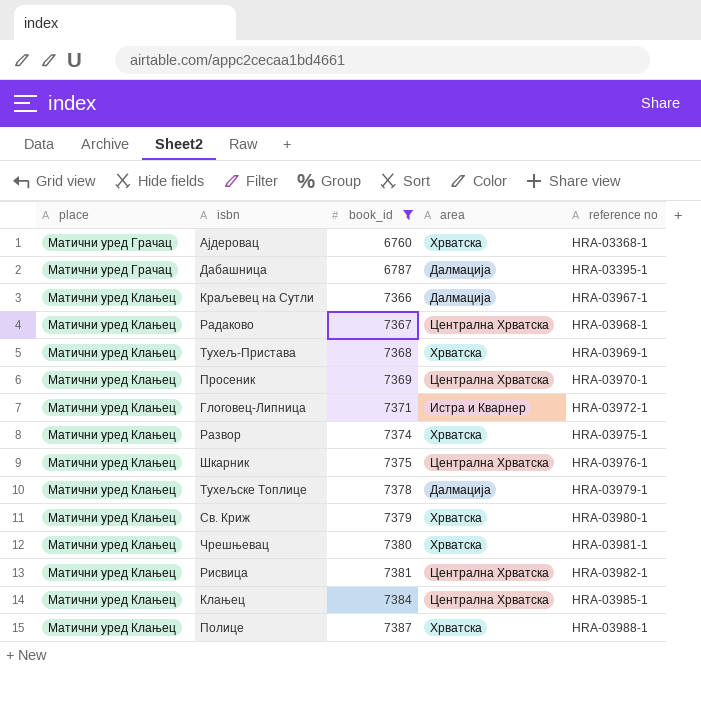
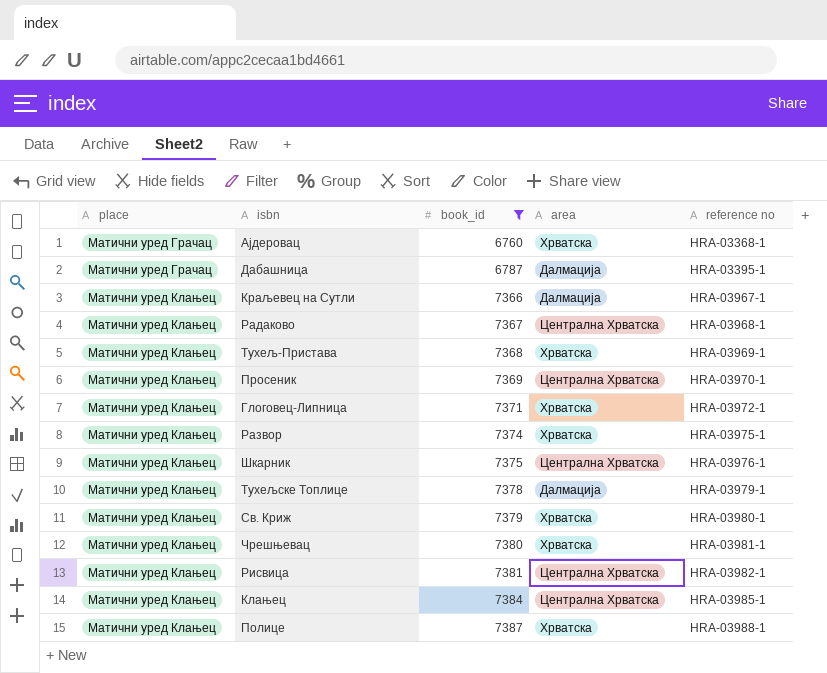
Глоговец-Липница | area: Истра и Кварнер -> Хрватска

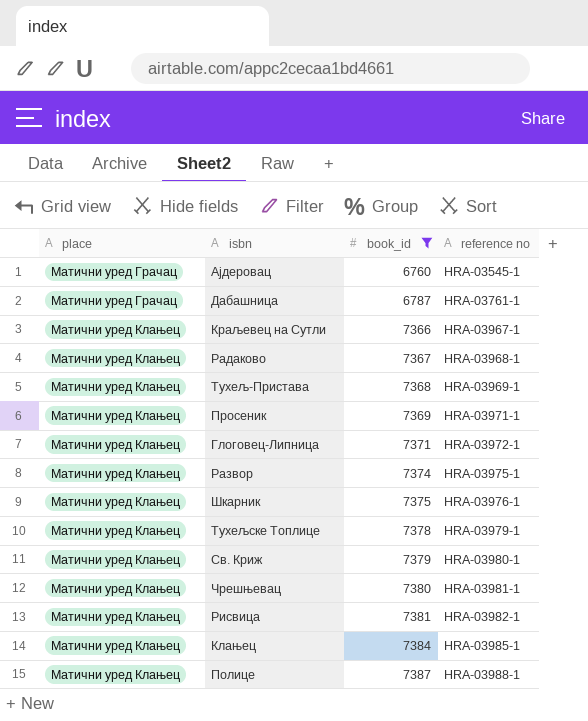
column area | position: 4 -> none
Ајдеровац | reference no: HRA-03368-1 -> HRA-03545-1
Дабашница | reference no: HRA-03395-1 -> HRA-03761-1
Просеник | reference no: HRA-03970-1 -> HRA-03971-1

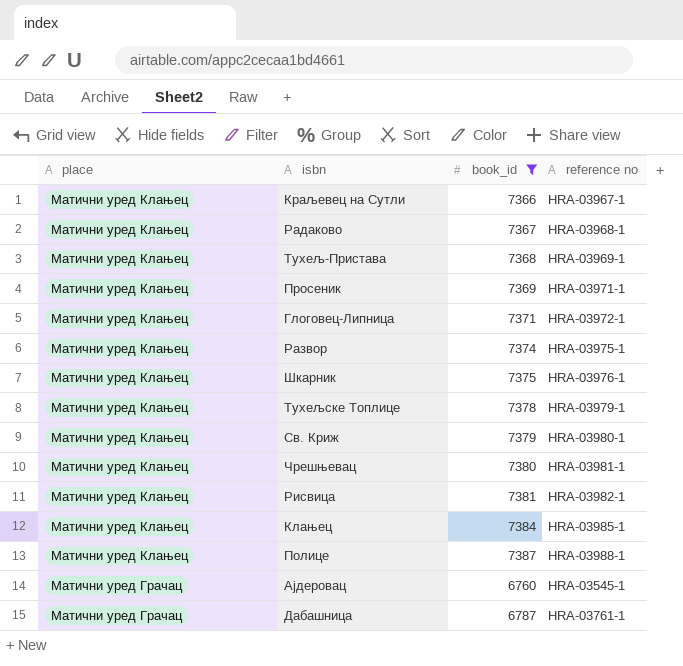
row order: place ascending -> place descending

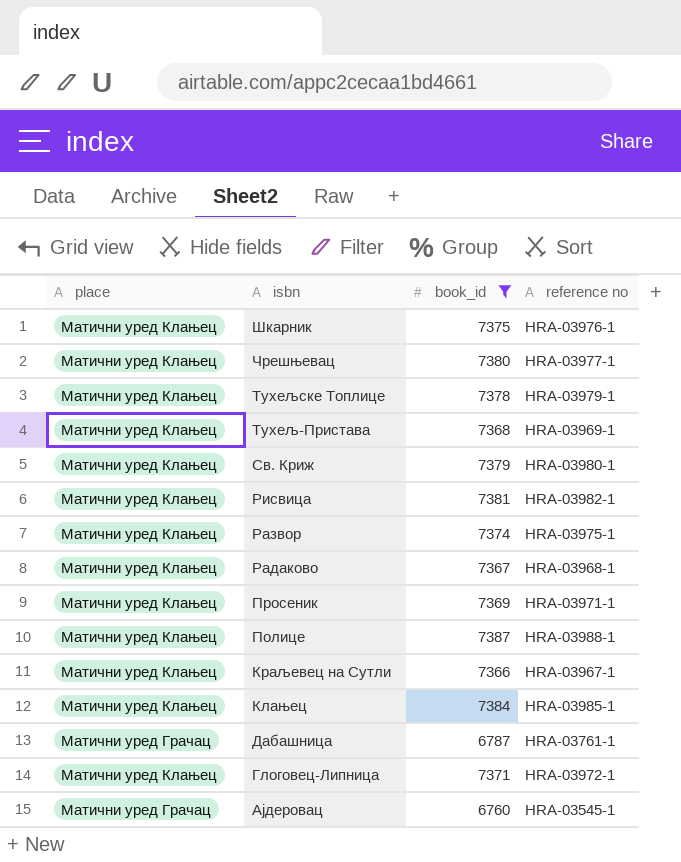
row order: place descending -> isbn descending
Чрешњевац | reference no: HRA-03981-1 -> HRA-03977-1

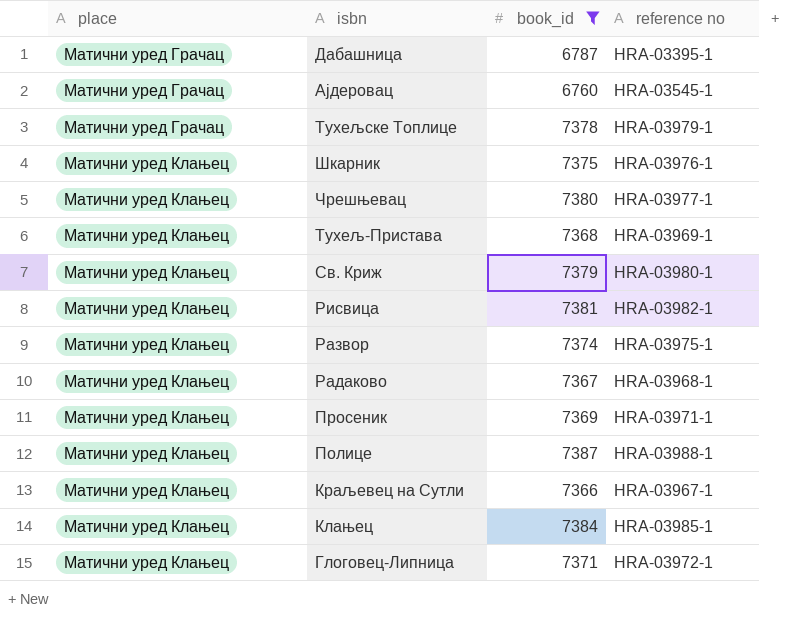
row order: isbn descending -> place ascending
Дабашница | reference no: HRA-03761-1 -> HRA-03395-1
Тухељске Топлице | place: Матични уред Клањец -> Матични уред Грачац

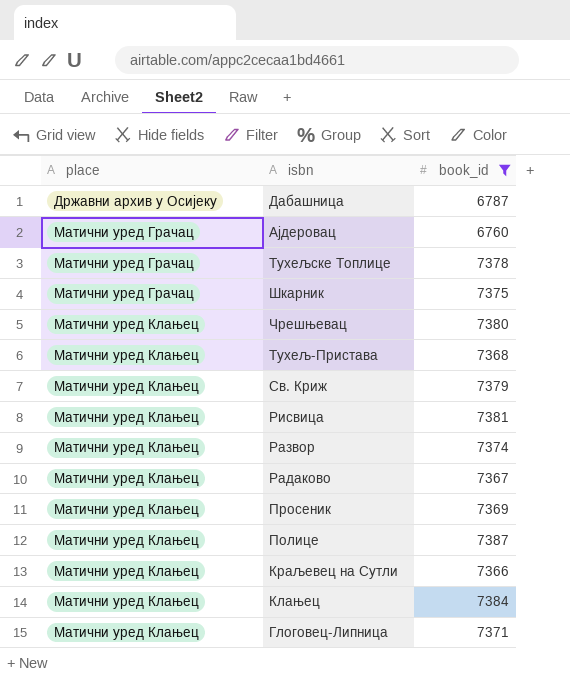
column reference no | position: 4 -> none
Дабашница | place: Матични уред Грачац -> Државни архив у Осијеку
Шкарник | place: Матични уред Клањец -> Матични уред Грачац

